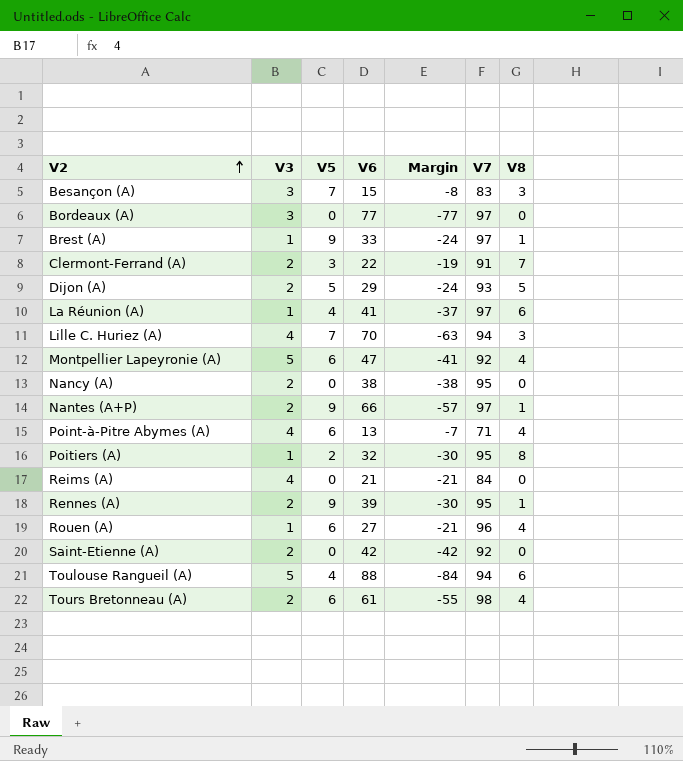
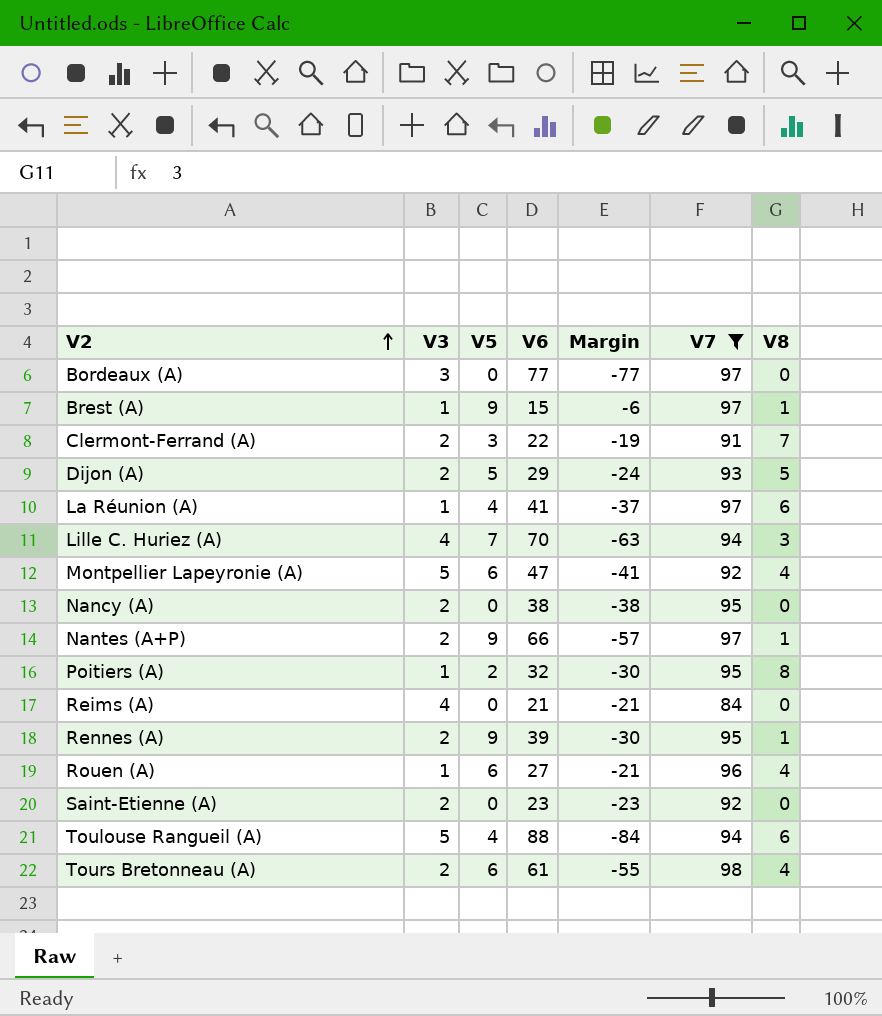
filter: none -> V7 >= 84
Brest (A) | V6: 33 -> 15
Brest (A) | Margin: -24 -> -6
Saint-Etienne (A) | V6: 42 -> 23
Saint-Etienne (A) | Margin: -42 -> -23

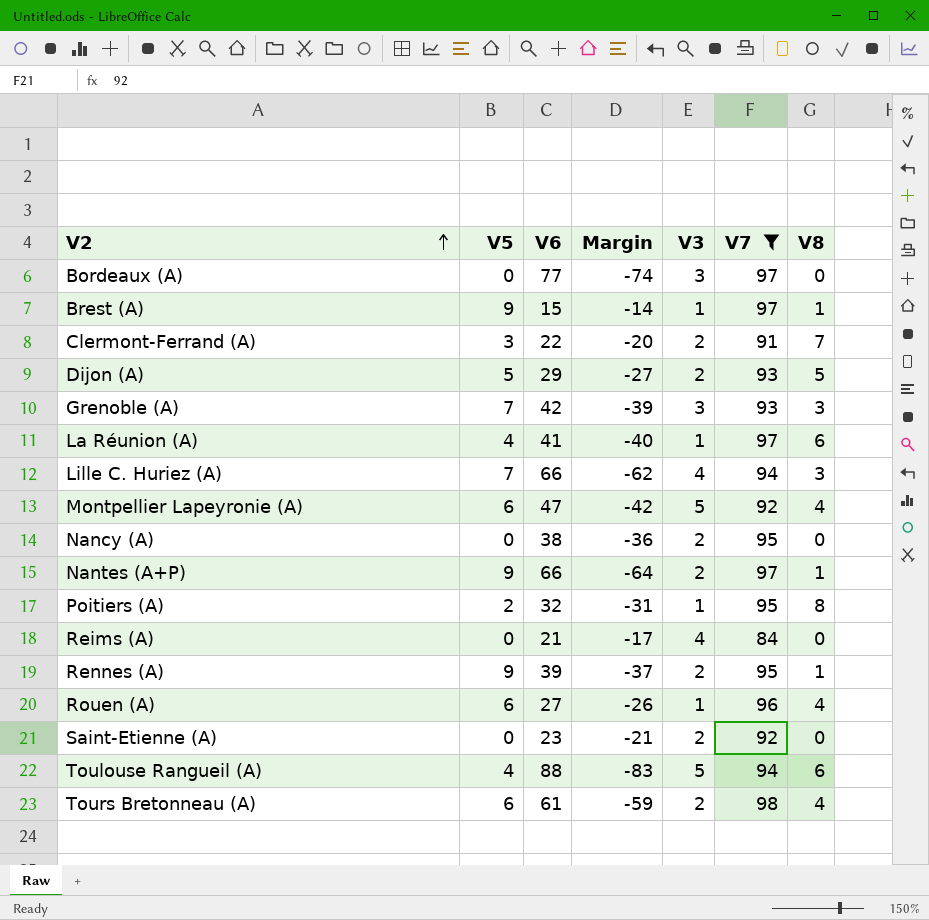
column Margin | formula: [V5] - [V6] -> [V3] - [V6]
column V3 | position: 2 -> 5
row Grenoble (A): none -> 7 | 42 | -39 | 3 | 93 | 3
Lille C. Huriez (A) | V6: 70 -> 66

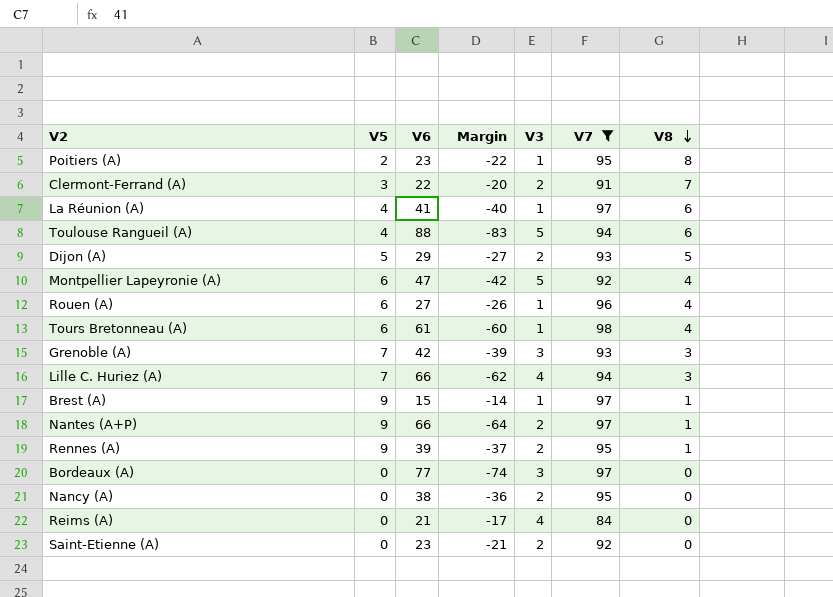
row order: V2 ascending -> V8 descending
Poitiers (A) | V6: 32 -> 23
Poitiers (A) | Margin: -31 -> -22
Tours Bretonneau (A) | Margin: -59 -> -60
Tours Bretonneau (A) | V3: 2 -> 1

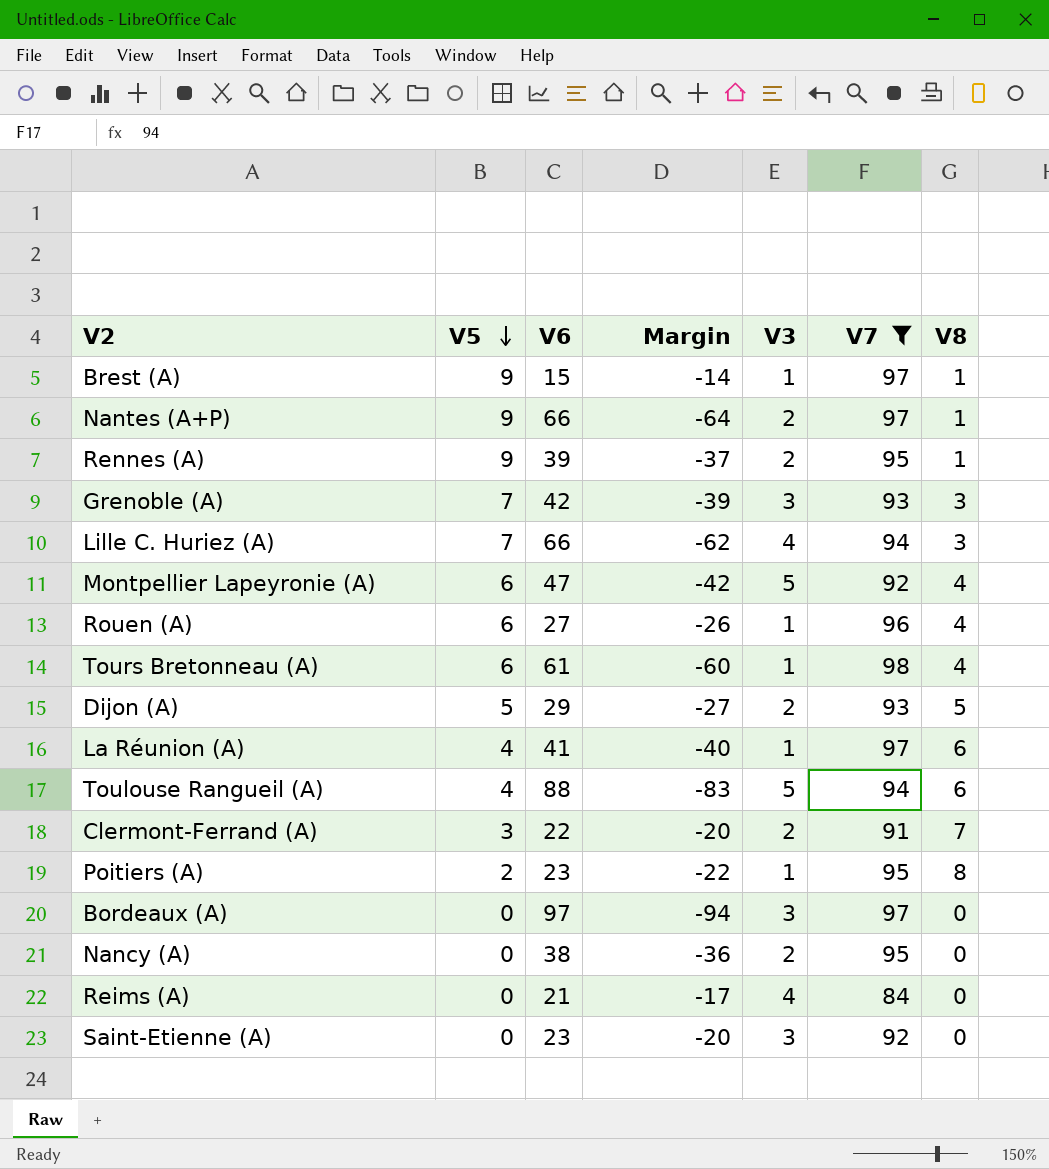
row order: V8 descending -> V5 descending
Bordeaux (A) | V6: 77 -> 97
Bordeaux (A) | Margin: -74 -> -94
Saint-Etienne (A) | Margin: -21 -> -20
Saint-Etienne (A) | V3: 2 -> 3

